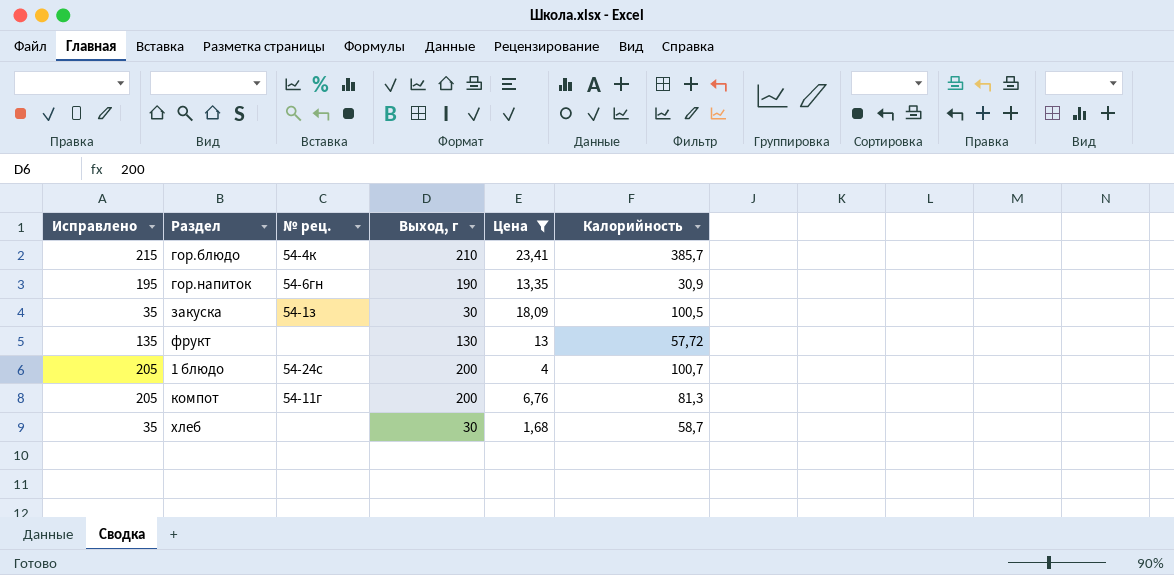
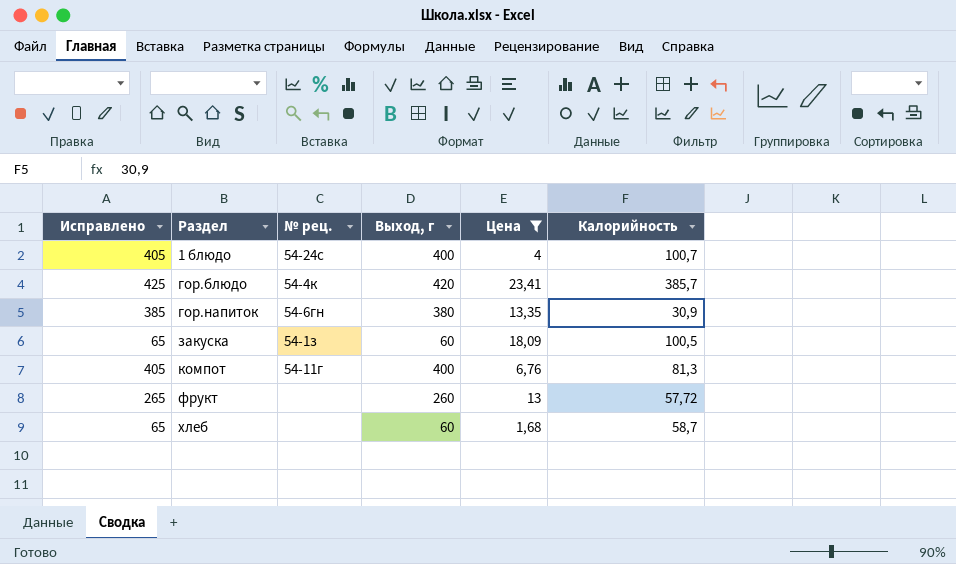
row order: none -> Раздел ascending
1 блюдо | Исправлено: 205 -> 405
1 блюдо | Выход, г: 200 -> 400
гор.блюдо | Исправлено: 215 -> 425
гор.блюдо | Выход, г: 210 -> 420
гор.напиток | Исправлено: 195 -> 385
гор.напиток | Выход, г: 190 -> 380
закуска | Исправлено: 35 -> 65
закуска | Выход, г: 30 -> 60
компот | Исправлено: 205 -> 405
компот | Выход, г: 200 -> 400
фрукт | Исправлено: 135 -> 265
фрукт | Выход, г: 130 -> 260
хлеб | Исправлено: 35 -> 65
хлеб | Выход, г: 30 -> 60

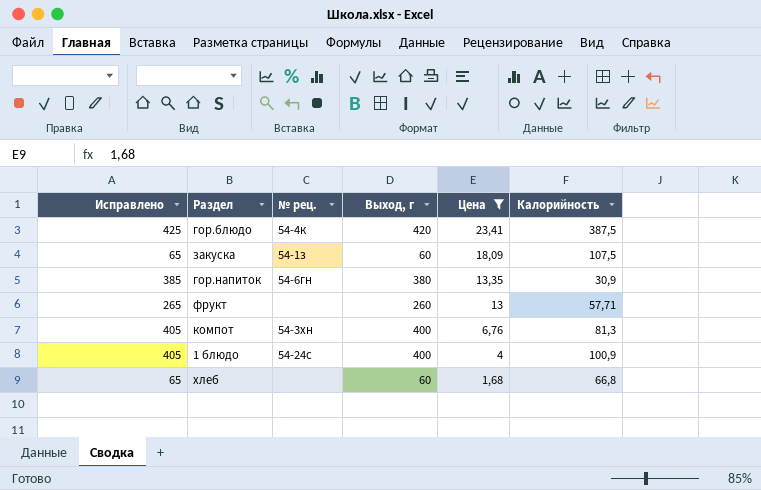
row order: Раздел ascending -> Цена descending
гор.блюдо | Калорийность: 385,7 -> 387,5
закуска | Калорийность: 100,5 -> 107,5
фрукт | Калорийность: 57,72 -> 57,71
компот | № рец.: 54-11г -> 54-3хн
1 блюдо | Калорийность: 100,7 -> 100,9
хлеб | Калорийность: 58,7 -> 66,8

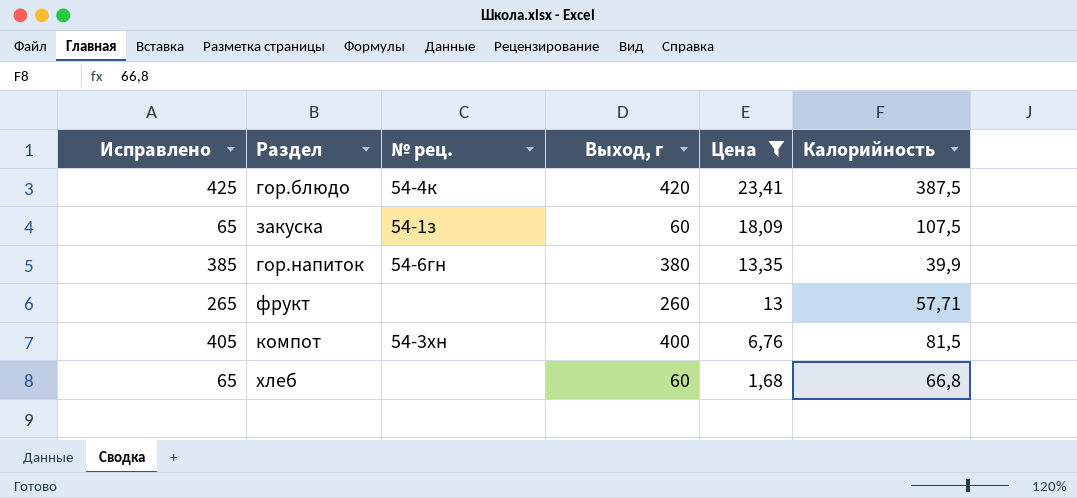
row 1 блюдо: 405 | 54-24с | 400 | 4 | 100,9 -> none
гор.напиток | Калорийность: 30,9 -> 39,9
компот | Калорийность: 81,3 -> 81,5

